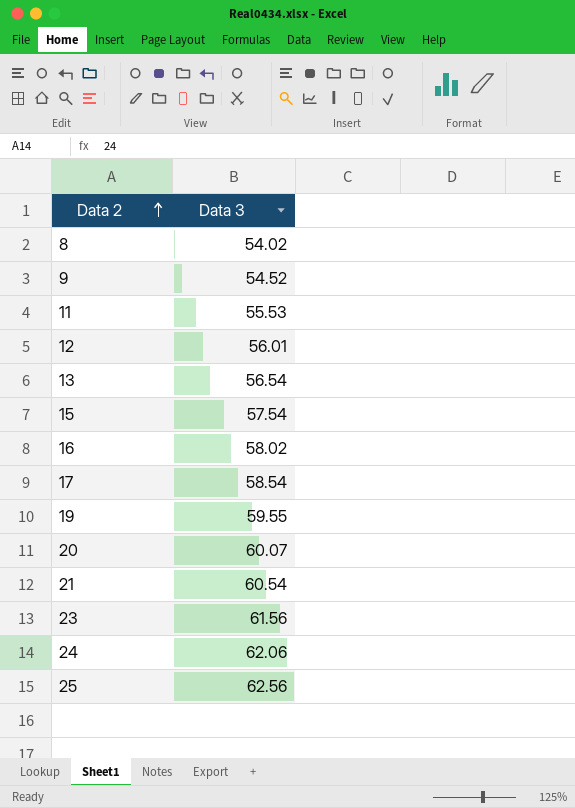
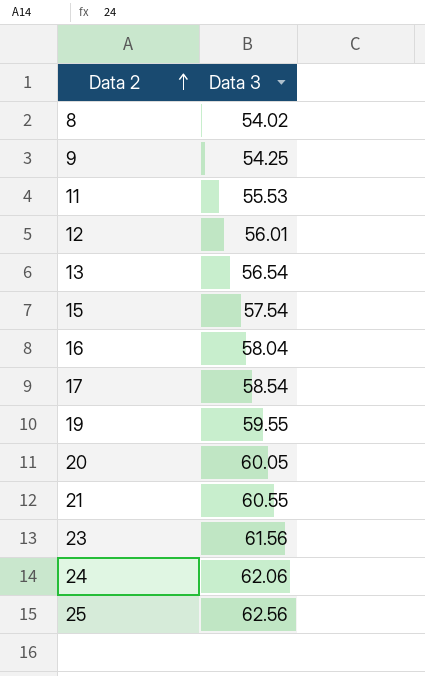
9 | Data 3: 54.52 -> 54.25
16 | Data 3: 58.02 -> 58.04
20 | Data 3: 60.07 -> 60.05
21 | Data 3: 60.54 -> 60.55

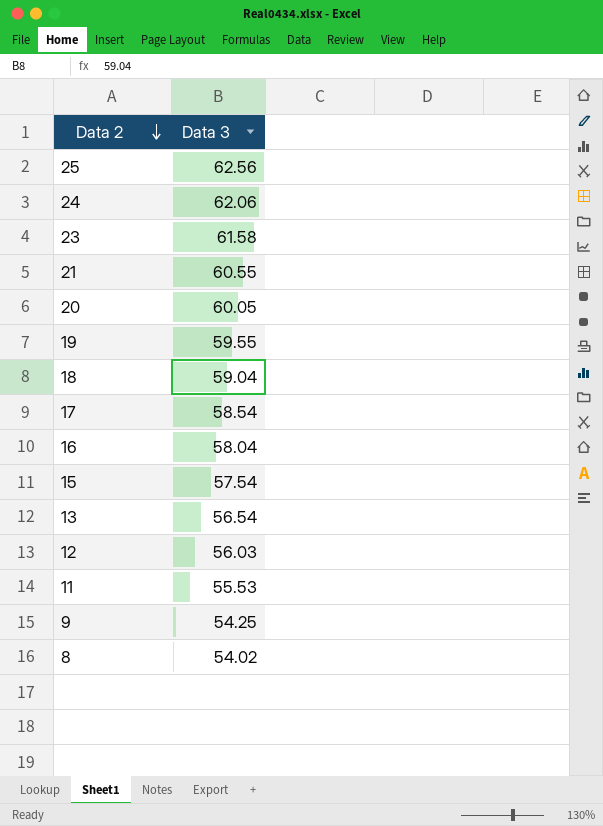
row order: Data 2 ascending -> Data 2 descending
23 | Data 3: 61.56 -> 61.58
row 18: none -> 59.04
12 | Data 3: 56.01 -> 56.03

